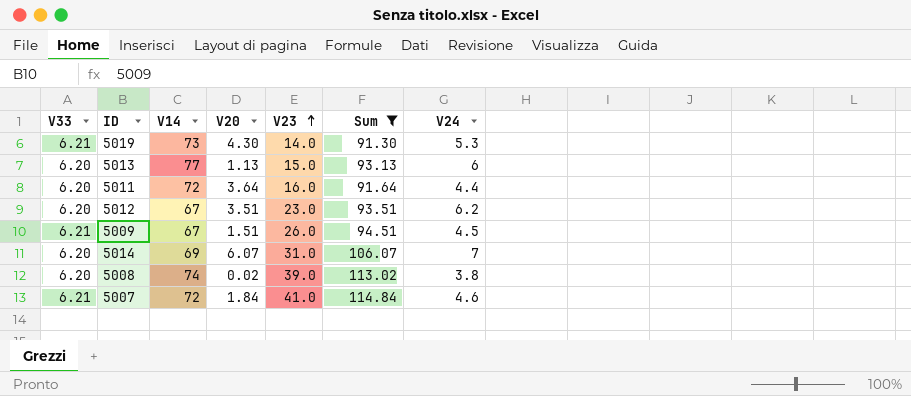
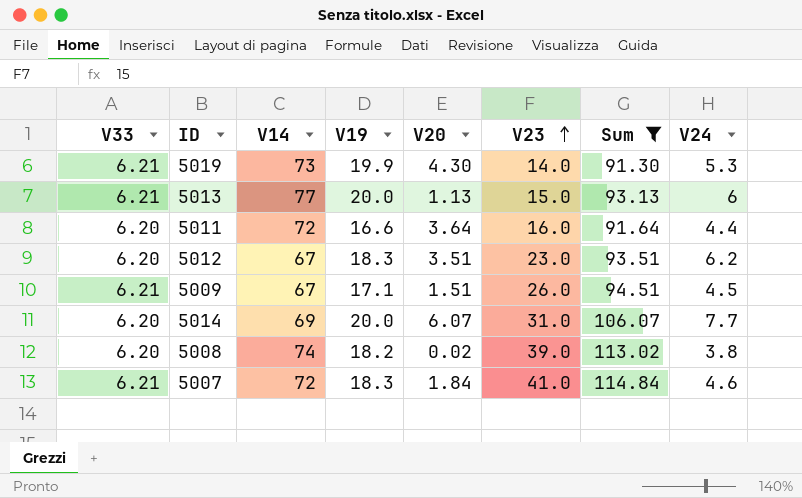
column V19 | position: none -> 4
5013 | V33: 6.20 -> 6.21
5014 | V24: 7 -> 7.7

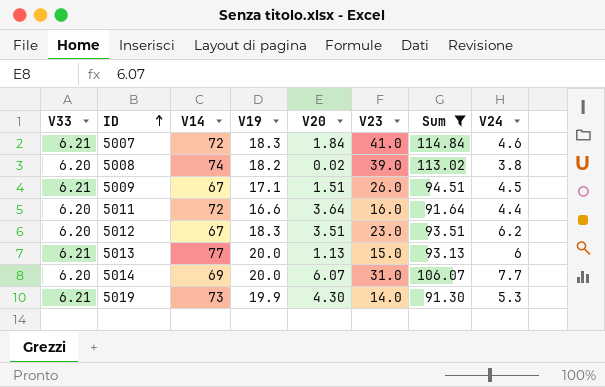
row order: V23 ascending -> ID ascending

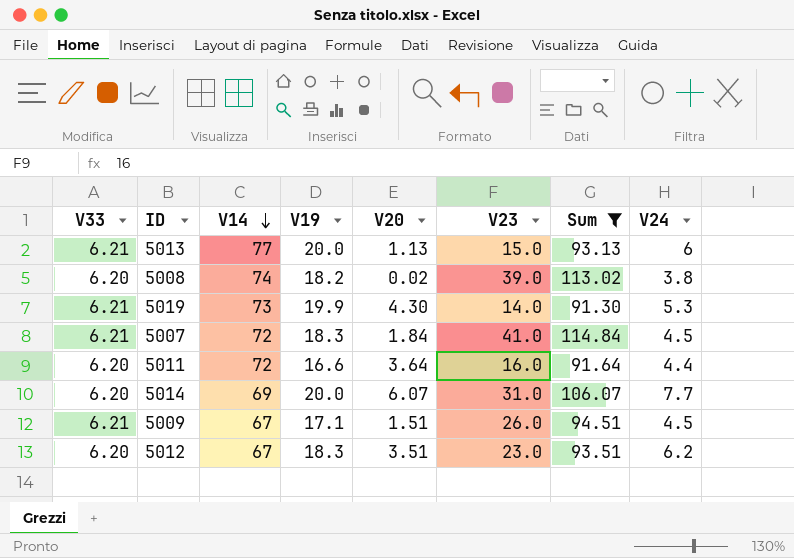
row order: ID ascending -> V14 descending
5007 | V24: 4.6 -> 4.5

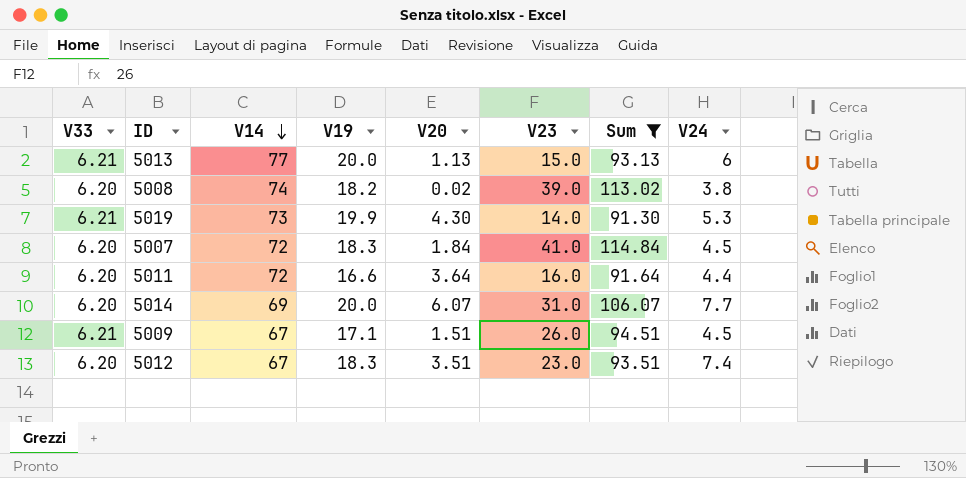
5007 | V33: 6.21 -> 6.20
5012 | V24: 6.2 -> 7.4

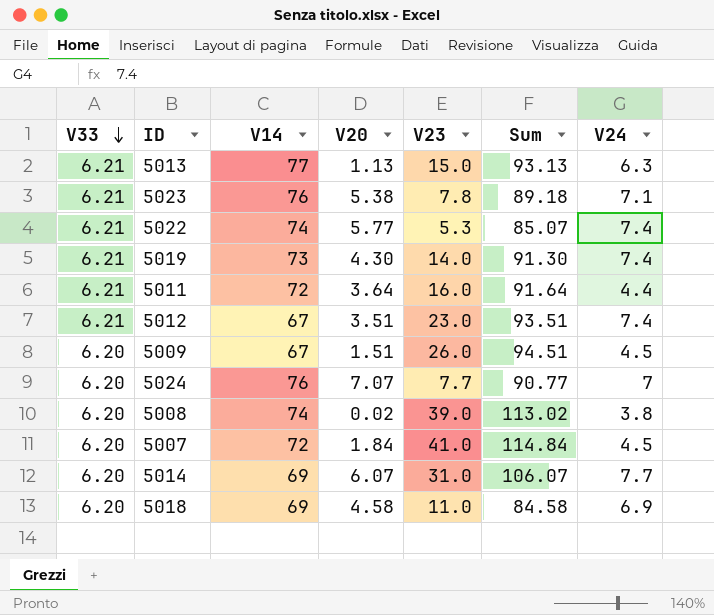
filter: Sum >= 91.30 -> none
row order: V14 descending -> V33 descending
column V19 | position: 4 -> none
5013 | V24: 6 -> 6.3
5019 | V24: 5.3 -> 7.4
5011 | V33: 6.20 -> 6.21
5012 | V33: 6.20 -> 6.21
5009 | V33: 6.21 -> 6.20

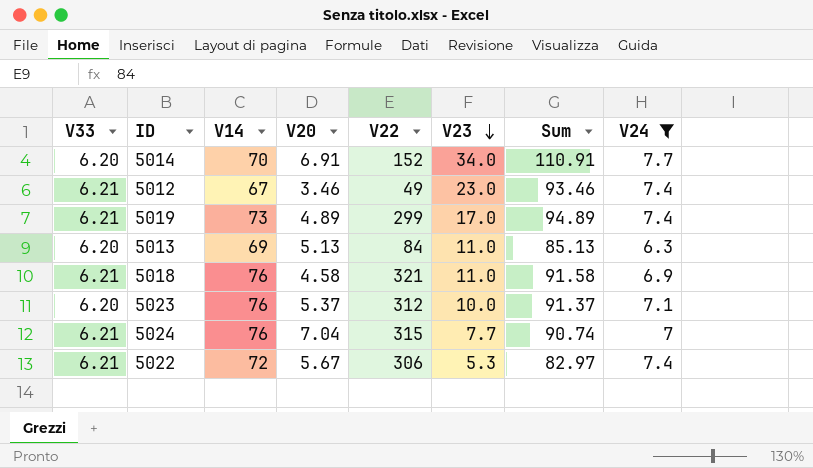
filter: none -> V24 >= 6.3
row order: V33 descending -> V23 descending
column V22 | position: none -> 5
5014 | V14: 69 -> 70
5014 | V20: 6.07 -> 6.91
5014 | V23: 31.0 -> 34.0
5014 | Sum: 106.07 -> 110.91
5012 | V20: 3.51 -> 3.46
5012 | Sum: 93.51 -> 93.46
5019 | V20: 4.30 -> 4.89
5019 | V23: 14.0 -> 17.0
5019 | Sum: 91.30 -> 94.89
5013 | V33: 6.21 -> 6.20
5013 | V14: 77 -> 69
5013 | V20: 1.13 -> 5.13
5013 | V23: 15.0 -> 11.0
5013 | Sum: 93.13 -> 85.13
5018 | V33: 6.20 -> 6.21
5018 | V14: 69 -> 76
5018 | Sum: 84.58 -> 91.58
5023 | V33: 6.21 -> 6.20
5023 | V20: 5.38 -> 5.37
5023 | V23: 7.8 -> 10.0
5023 | Sum: 89.18 -> 91.37
5024 | V33: 6.20 -> 6.21
5024 | V20: 7.07 -> 7.04
5024 | Sum: 90.77 -> 90.74
5022 | V14: 74 -> 72
5022 | V20: 5.77 -> 5.67
5022 | Sum: 85.07 -> 82.97

